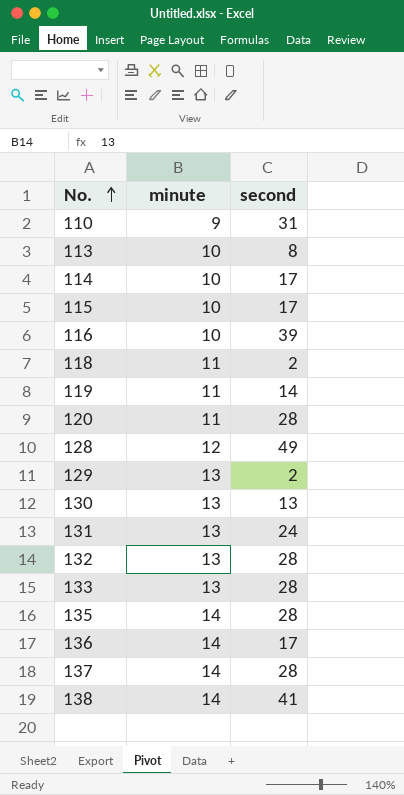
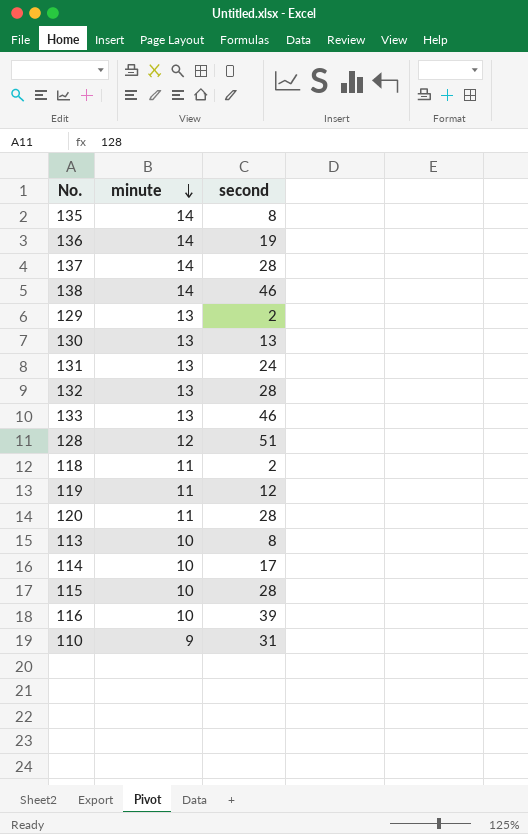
row order: No. ascending -> minute descending
135 | second: 28 -> 8
136 | second: 17 -> 19
138 | second: 41 -> 46
133 | second: 28 -> 46
128 | second: 49 -> 51
119 | second: 14 -> 12
115 | second: 17 -> 28

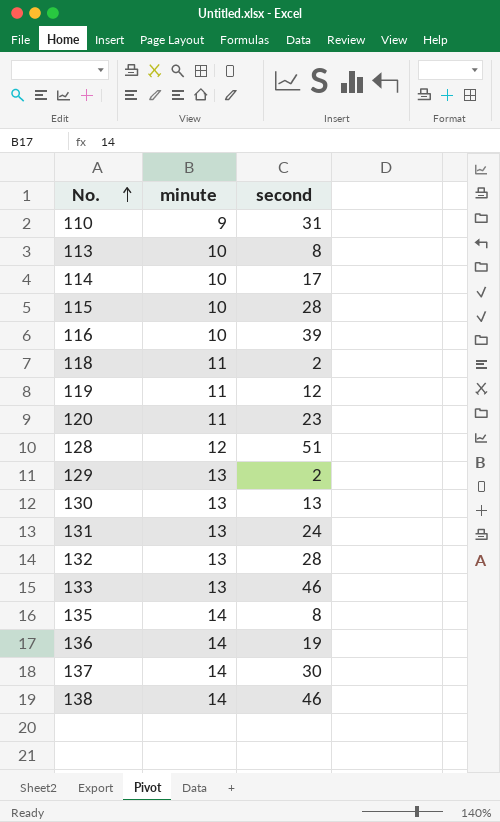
row order: minute descending -> No. ascending
120 | second: 28 -> 23
137 | second: 28 -> 30

